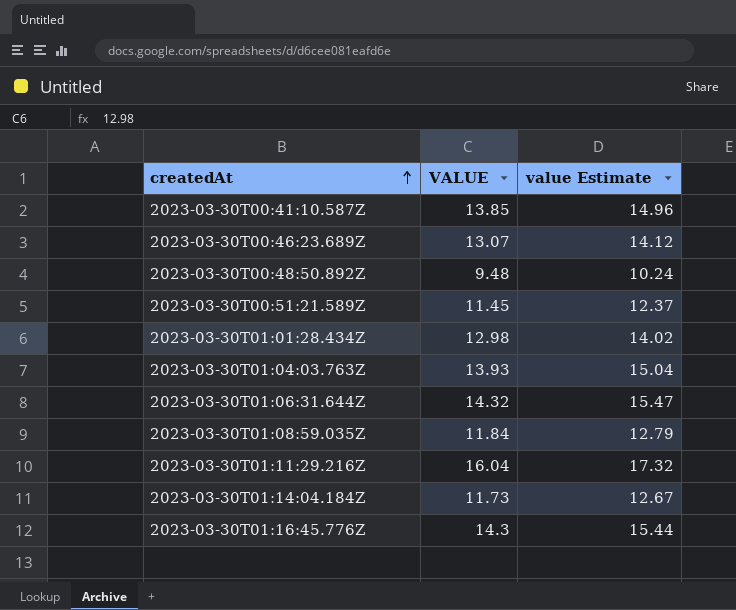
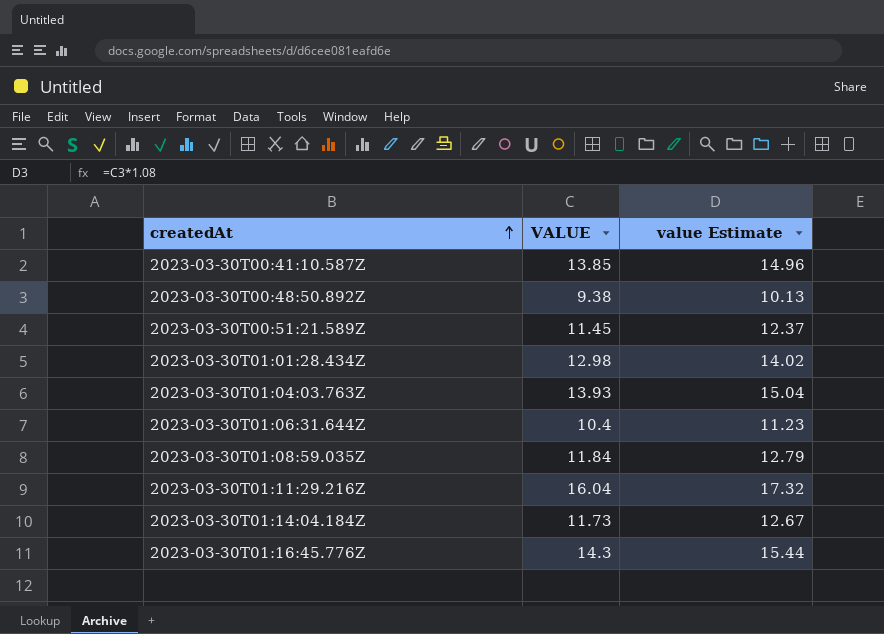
row 2023-03-30T00:46:23.689Z: 13.07 | 14.12 -> none
2023-03-30T00:48:50.892Z | VALUE: 9.48 -> 9.38
2023-03-30T00:48:50.892Z | value Estimate: 10.24 -> 10.13
2023-03-30T01:06:31.644Z | VALUE: 14.32 -> 10.4
2023-03-30T01:06:31.644Z | value Estimate: 15.47 -> 11.23

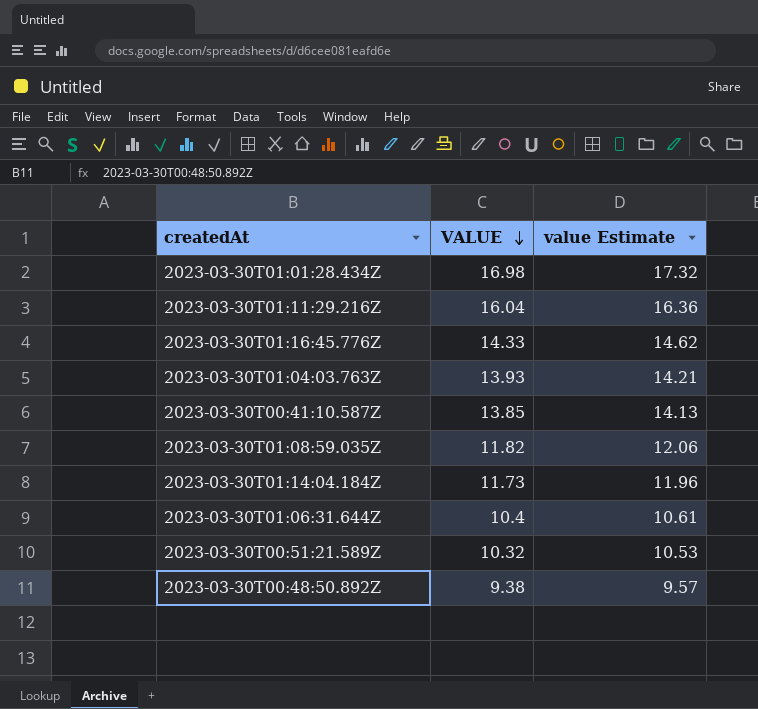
row order: createdAt ascending -> VALUE descending
column value Estimate | formula: [VALUE] * 1.08 -> [VALUE] * 1.02
2023-03-30T01:01:28.434Z | VALUE: 12.98 -> 16.98
2023-03-30T01:16:45.776Z | VALUE: 14.3 -> 14.33
2023-03-30T01:08:59.035Z | VALUE: 11.84 -> 11.82
2023-03-30T00:51:21.589Z | VALUE: 11.45 -> 10.32

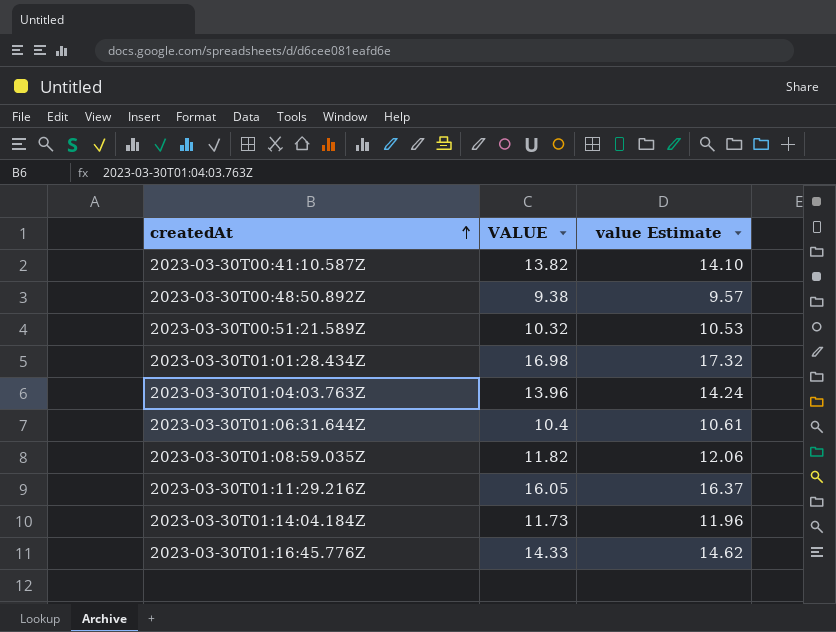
row order: VALUE descending -> createdAt ascending
2023-03-30T00:41:10.587Z | VALUE: 13.85 -> 13.82
2023-03-30T00:41:10.587Z | value Estimate: 14.13 -> 14.10
2023-03-30T01:04:03.763Z | VALUE: 13.93 -> 13.96
2023-03-30T01:04:03.763Z | value Estimate: 14.21 -> 14.24
2023-03-30T01:11:29.216Z | VALUE: 16.04 -> 16.05
2023-03-30T01:11:29.216Z | value Estimate: 16.36 -> 16.37

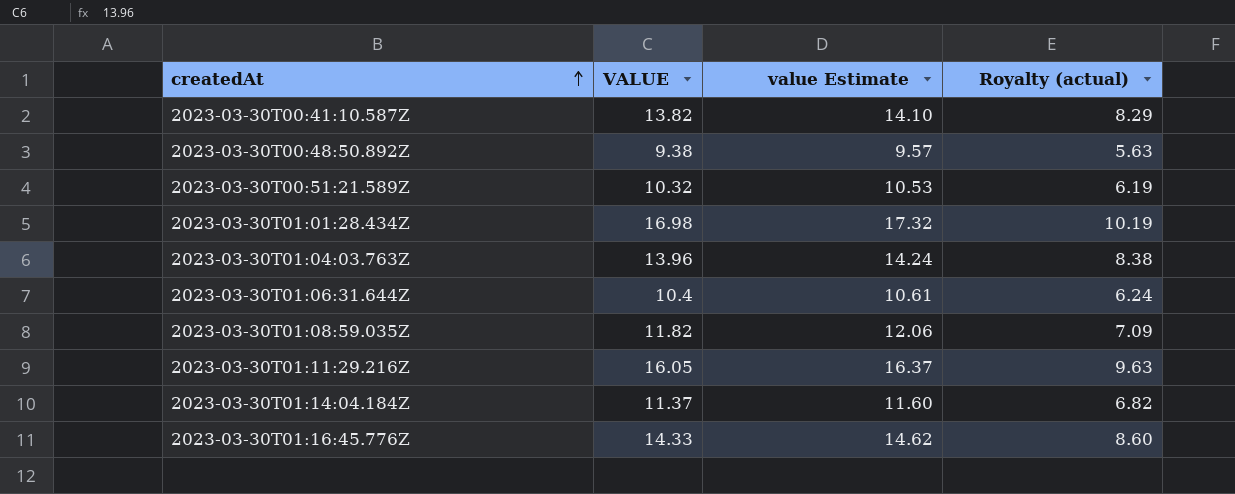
column Royalty (actual) | formula: none -> [VALUE] * 0.6
2023-03-30T01:14:04.184Z | VALUE: 11.73 -> 11.37
2023-03-30T01:14:04.184Z | value Estimate: 11.96 -> 11.60

